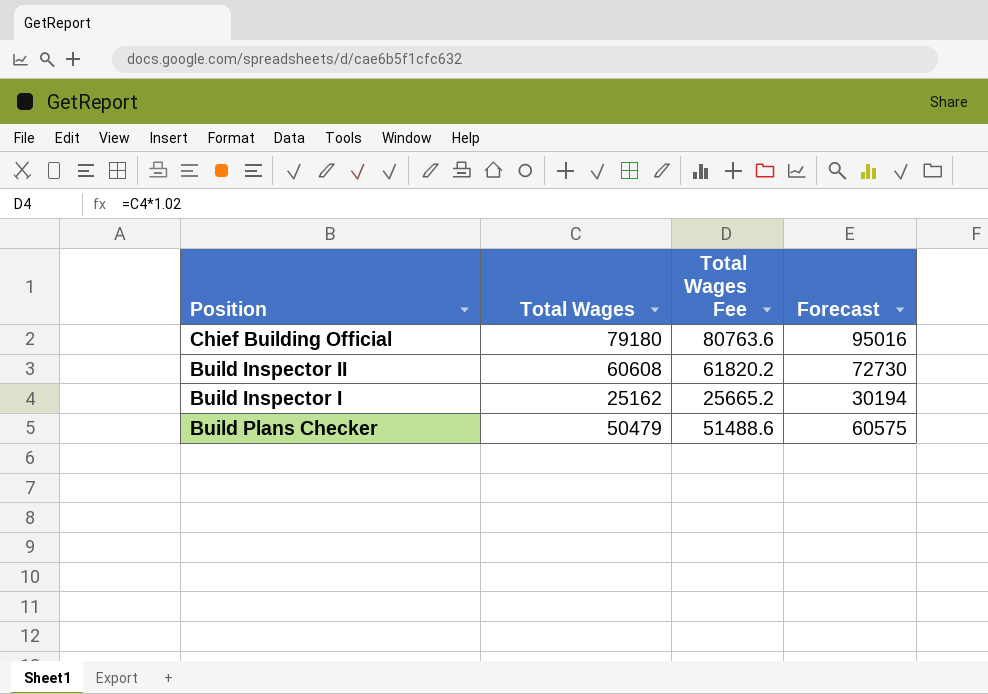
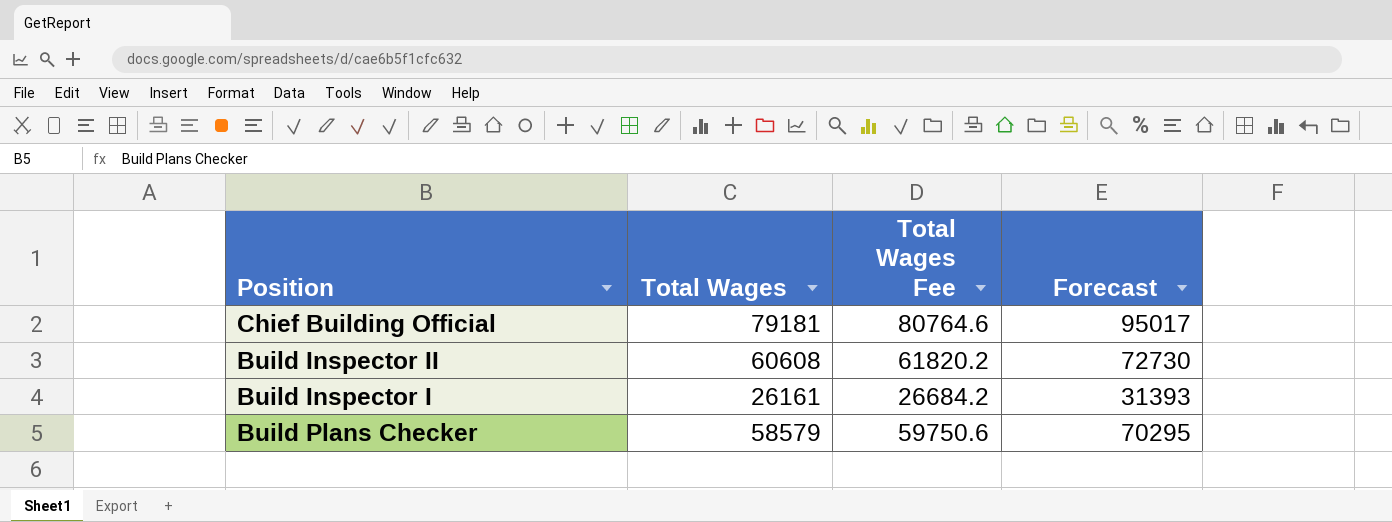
Chief Building Official | Total Wages: 79180 -> 79181
Chief Building Official | Total Wages Fee: 80763.6 -> 80764.6
Chief Building Official | Forecast: 95016 -> 95017
Build Inspector I | Total Wages: 25162 -> 26161
Build Inspector I | Total Wages Fee: 25665.2 -> 26684.2
Build Inspector I | Forecast: 30194 -> 31393
Build Plans Checker | Total Wages: 50479 -> 58579
Build Plans Checker | Total Wages Fee: 51488.6 -> 59750.6
Build Plans Checker | Forecast: 60575 -> 70295

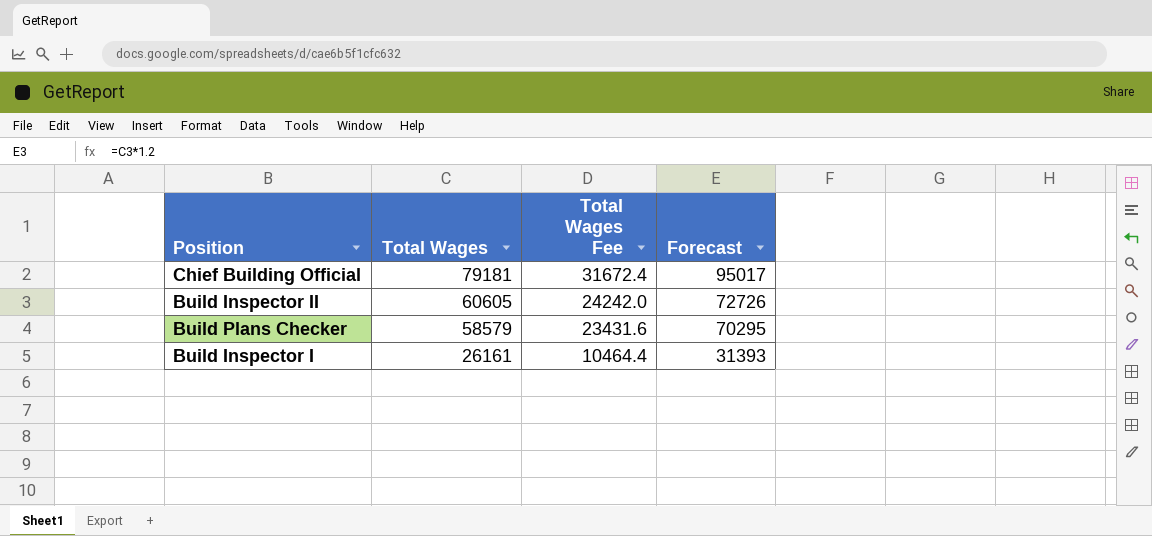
row order: none -> Total Wages descending
column Total Wages Fee | formula: [Total Wages] * 1.02 -> [Total Wages] * 0.4
Build Inspector II | Total Wages: 60608 -> 60605
Build Inspector II | Forecast: 72730 -> 72726

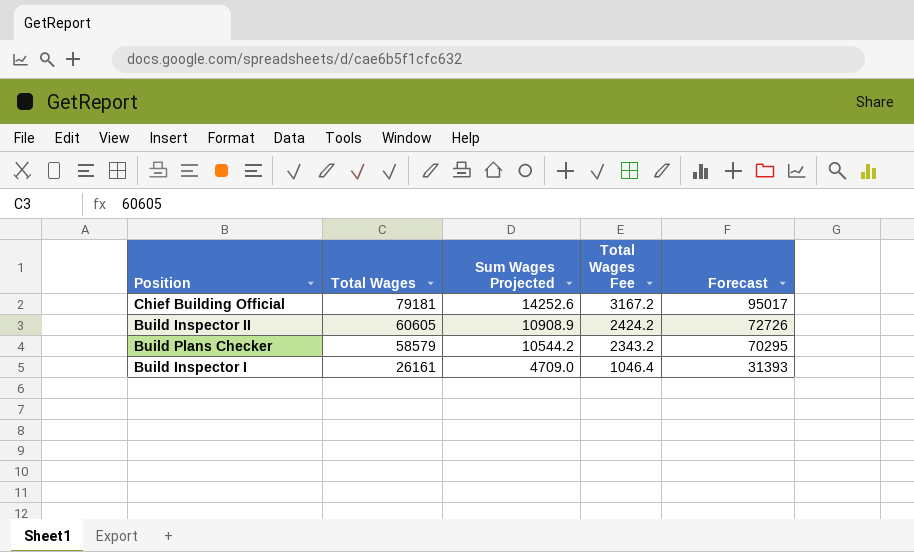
column Sum Wages Projected | formula: none -> [Total Wages] * 0.18
column Total Wages Fee | formula: [Total Wages] * 0.4 -> [Total Wages] * 0.04

